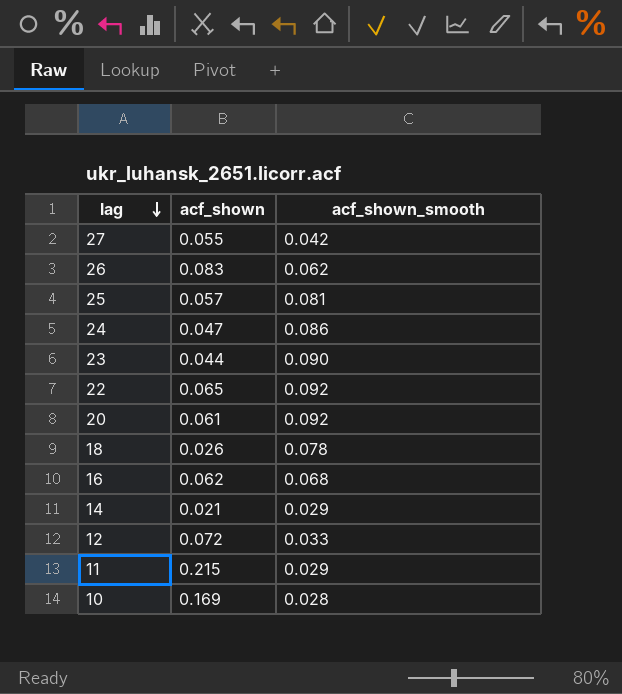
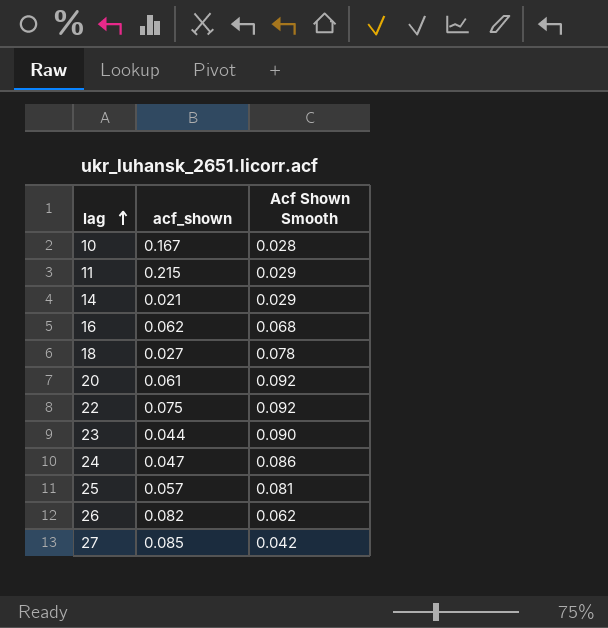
row order: lag descending -> lag ascending
column name: acf_shown_smooth -> Acf Shown Smooth
row 12: 0.072 | 0.033 -> none
10 | acf_shown: 0.169 -> 0.167
18 | acf_shown: 0.026 -> 0.027
22 | acf_shown: 0.065 -> 0.075
26 | acf_shown: 0.083 -> 0.082
27 | acf_shown: 0.055 -> 0.085

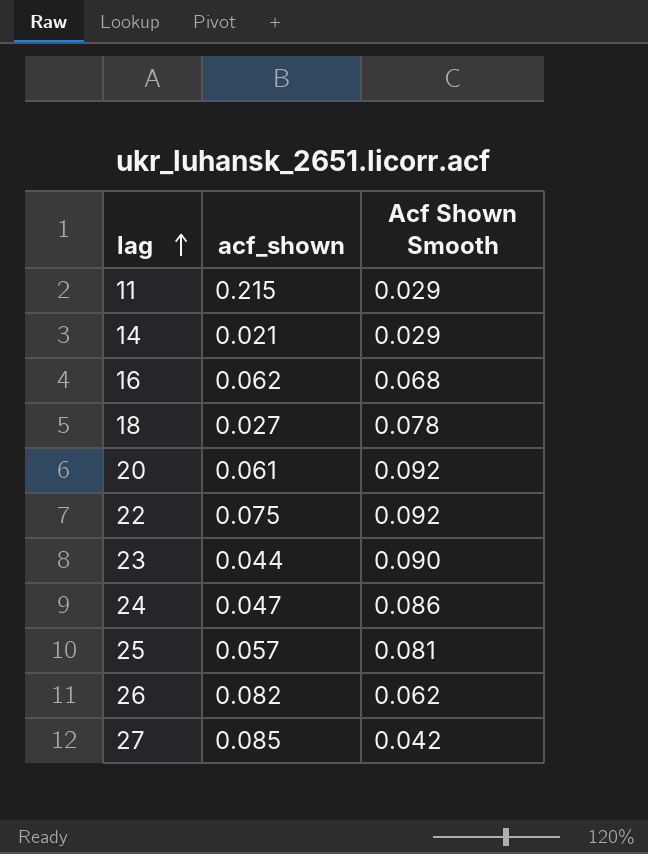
row 10: 0.167 | 0.028 -> none

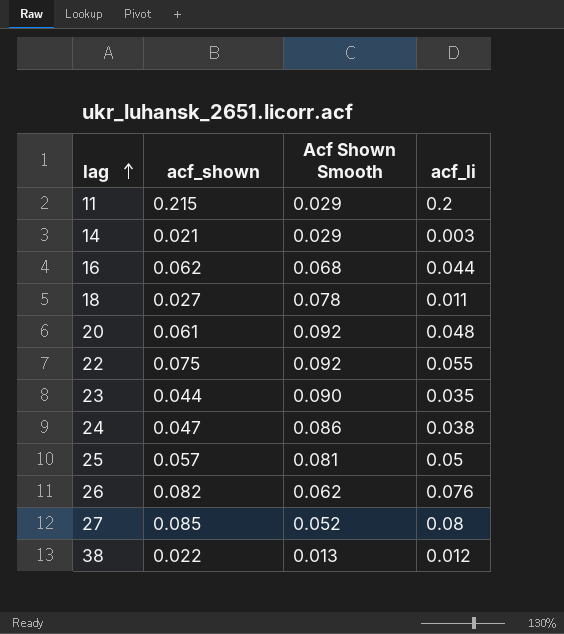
column acf_li | position: none -> 4
27 | Acf Shown Smooth: 0.042 -> 0.052
row 38: none -> 0.022 | 0.013 | 0.012

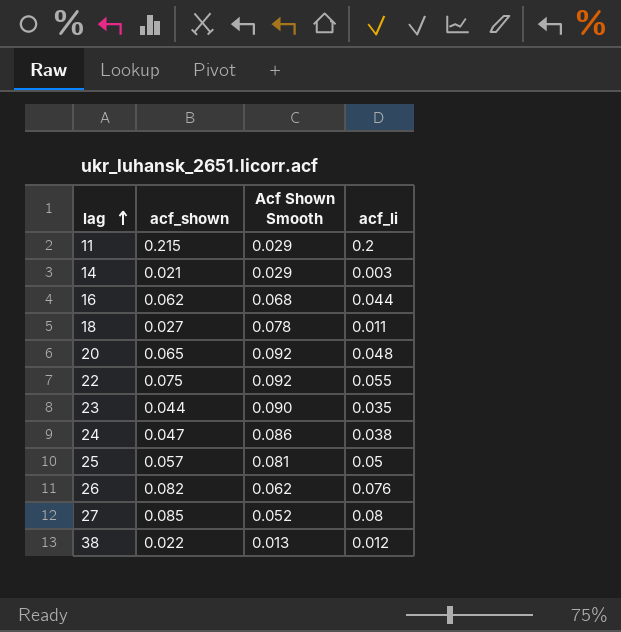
20 | acf_shown: 0.061 -> 0.065

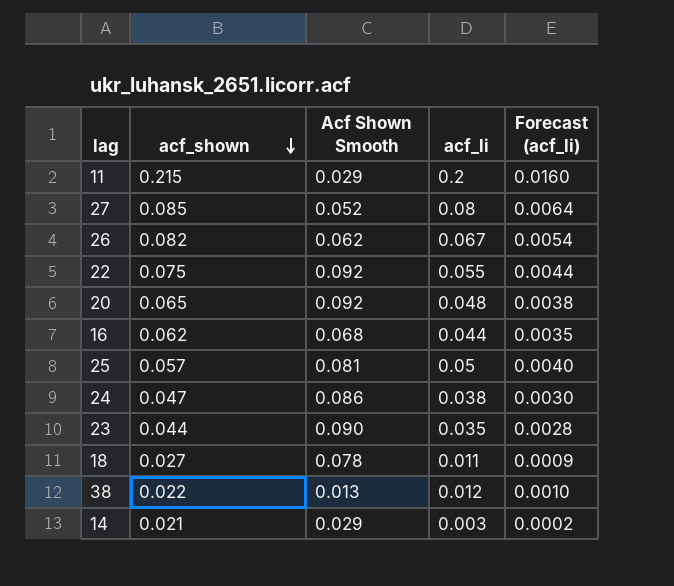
row order: lag ascending -> acf_shown descending
column Forecast (acf_li) | formula: none -> [acf_li] * 0.08
26 | acf_li: 0.076 -> 0.067

